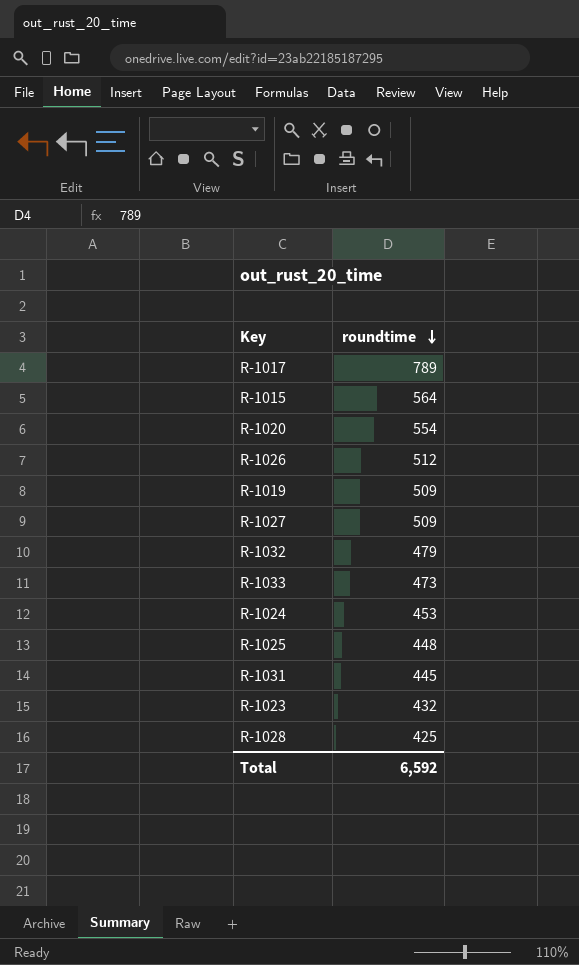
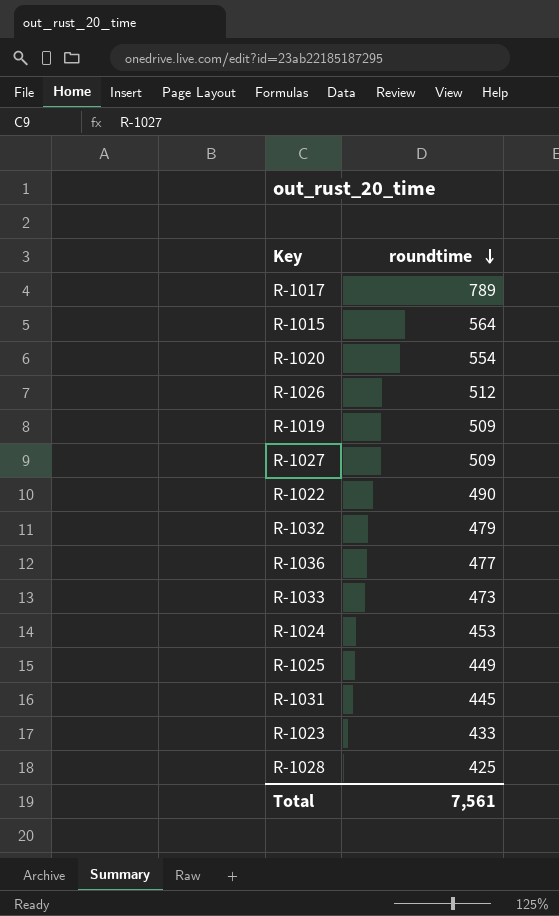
row R-1022: none -> 490
row R-1036: none -> 477
R-1025 | roundtime: 448 -> 449
R-1023 | roundtime: 432 -> 433
Total | roundtime: 6,592 -> 7,561

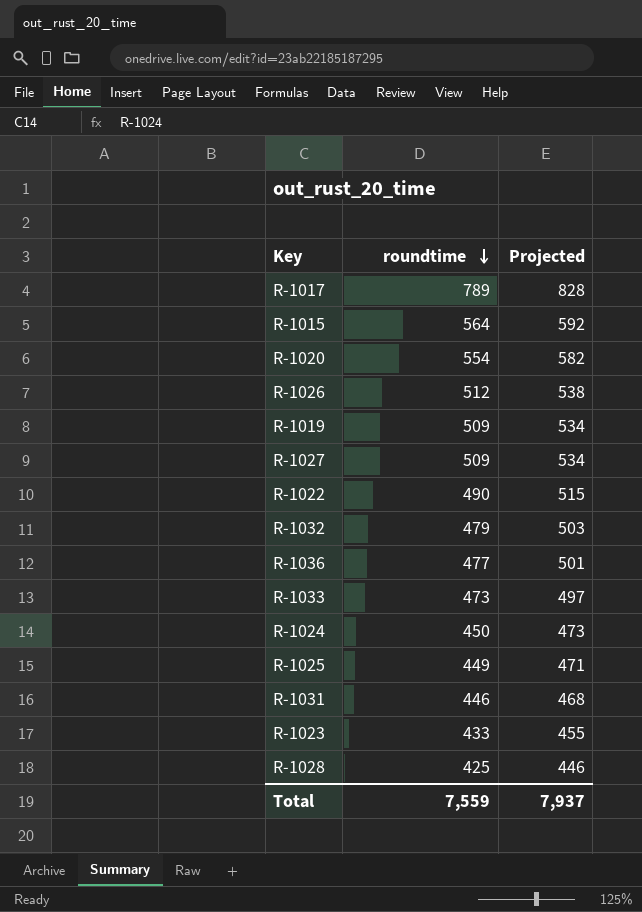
column Projected | formula: none -> [roundtime] * 1.05
R-1024 | roundtime: 453 -> 450
R-1031 | roundtime: 445 -> 446
Total | roundtime: 7,561 -> 7,559

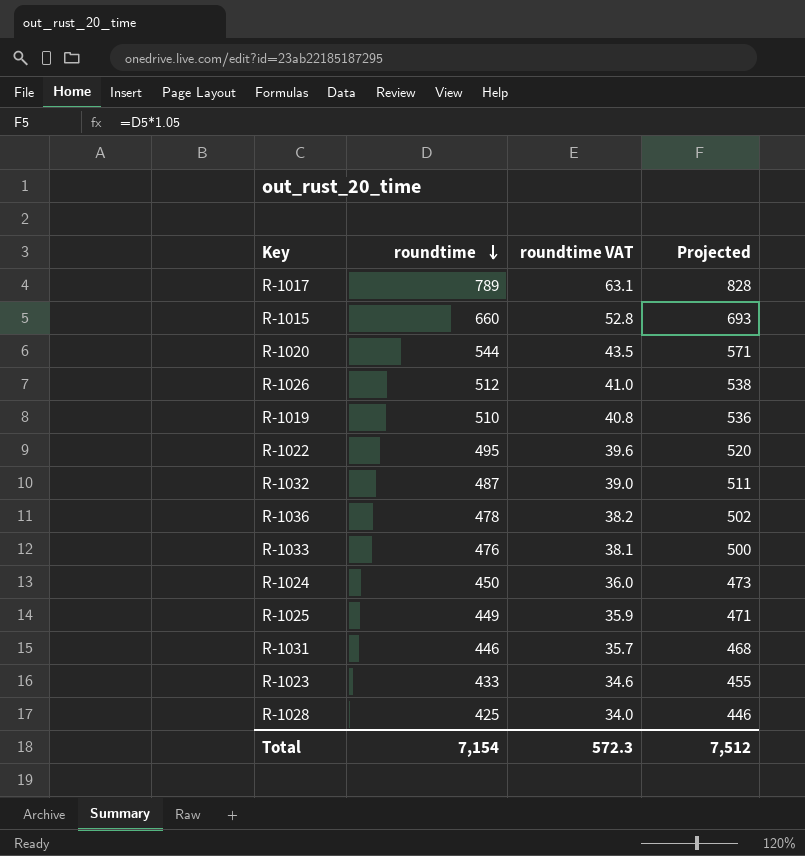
column roundtime VAT | formula: none -> [roundtime] * 0.08
row R-1027: 509 | 534 -> none
R-1015 | roundtime: 564 -> 660
R-1015 | Projected: 592 -> 693
R-1020 | roundtime: 554 -> 544
R-1020 | Projected: 582 -> 571
R-1019 | roundtime: 509 -> 510
R-1019 | Projected: 534 -> 536
R-1022 | roundtime: 490 -> 495
R-1022 | Projected: 515 -> 520
R-1032 | roundtime: 479 -> 487
R-1032 | Projected: 503 -> 511
R-1036 | roundtime: 477 -> 478
R-1036 | Projected: 501 -> 502
R-1033 | roundtime: 473 -> 476
R-1033 | Projected: 497 -> 500
Total | roundtime: 7,559 -> 7,154
Total | Projected: 7,937 -> 7,512

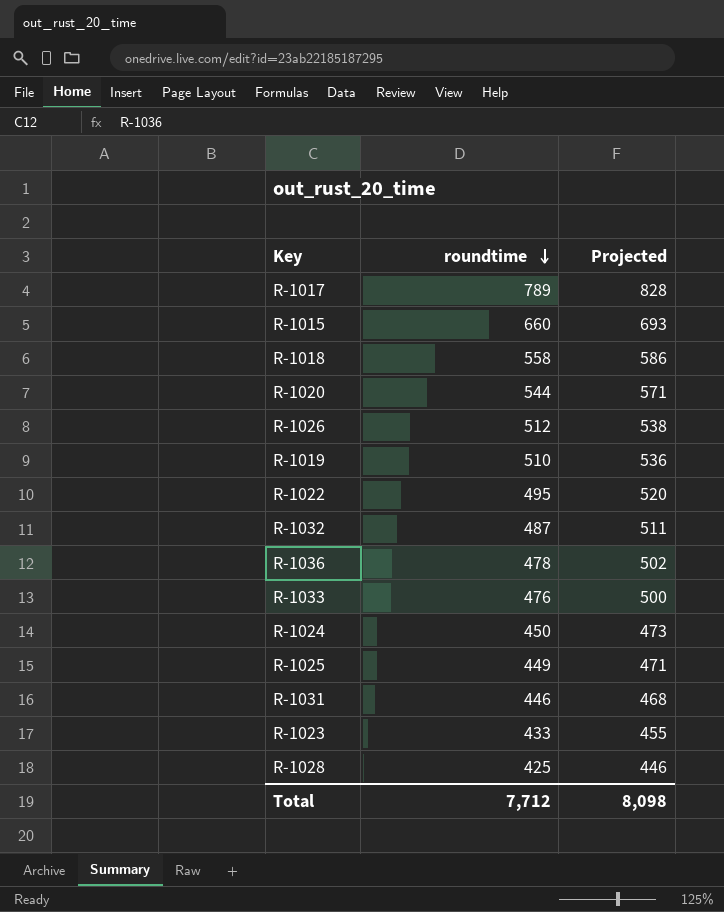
column roundtime VAT | formula: [roundtime] * 0.08 -> none
row R-1018: none -> 558 | 586
Total | roundtime: 7,154 -> 7,712
Total | Projected: 7,512 -> 8,098

